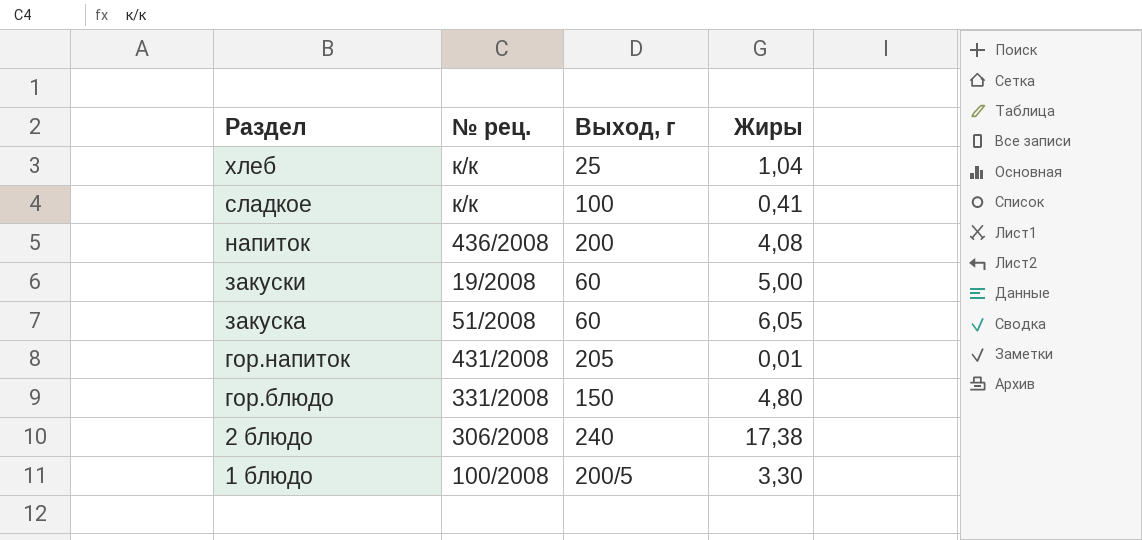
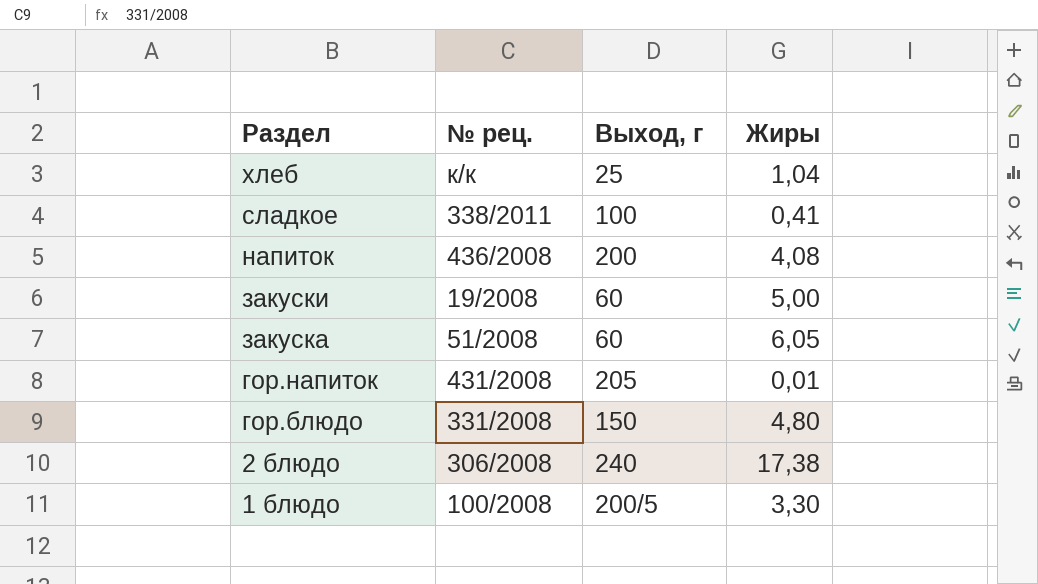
сладкое | № рец.: к/к -> 338/2011

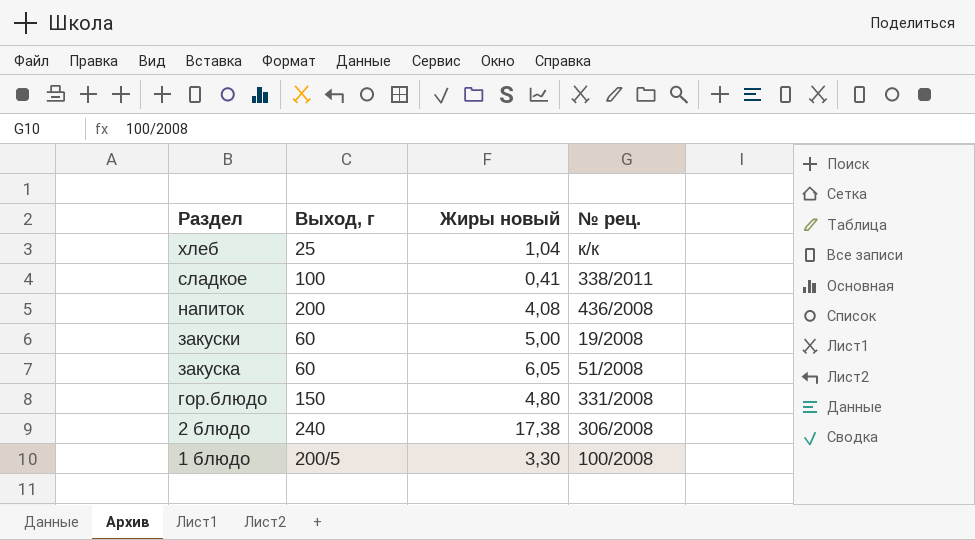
column name: Жиры -> Жиры новый
column № рец. | position: 2 -> 4
row гор.напиток: 431/2008 | 205 | 0,01 -> none

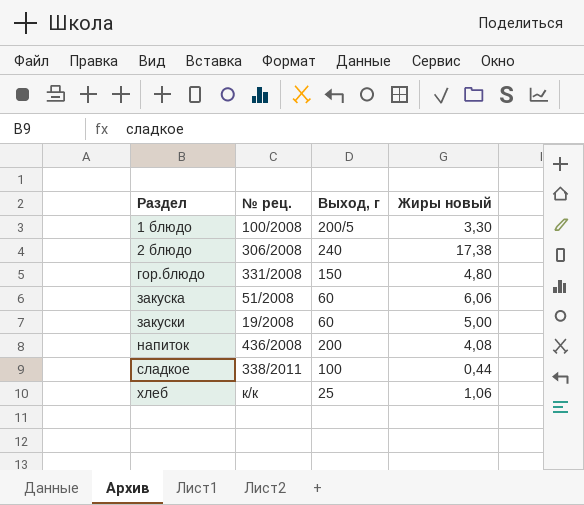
row order: Раздел descending -> Раздел ascending
column № рец. | position: 4 -> 2
закуска | Жиры новый: 6,05 -> 6,06
сладкое | Жиры новый: 0,41 -> 0,44
хлеб | Жиры новый: 1,04 -> 1,06

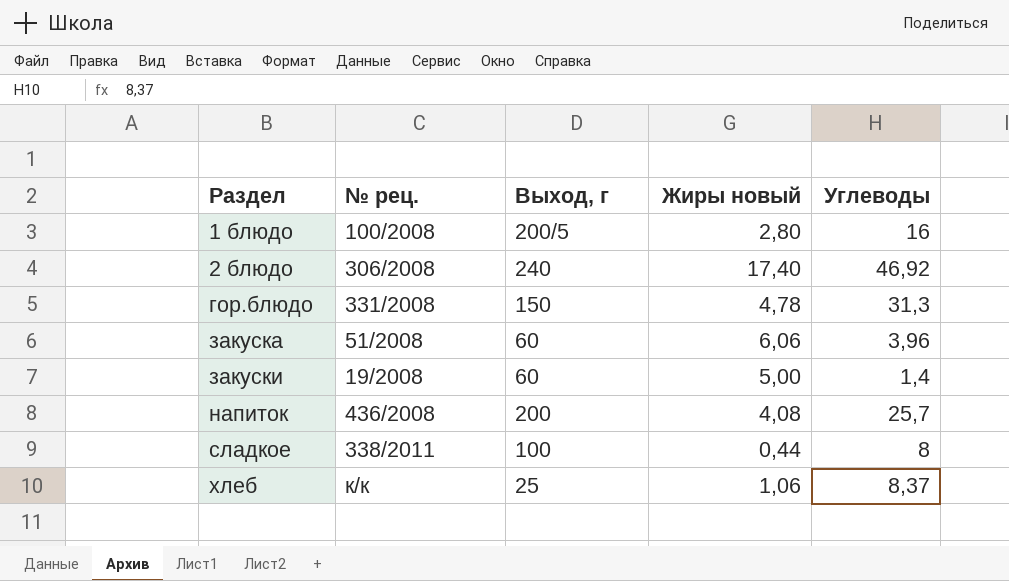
column Углеводы | position: none -> 5
1 блюдо | Жиры новый: 3,30 -> 2,80
2 блюдо | Жиры новый: 17,38 -> 17,40
гор.блюдо | Жиры новый: 4,80 -> 4,78

